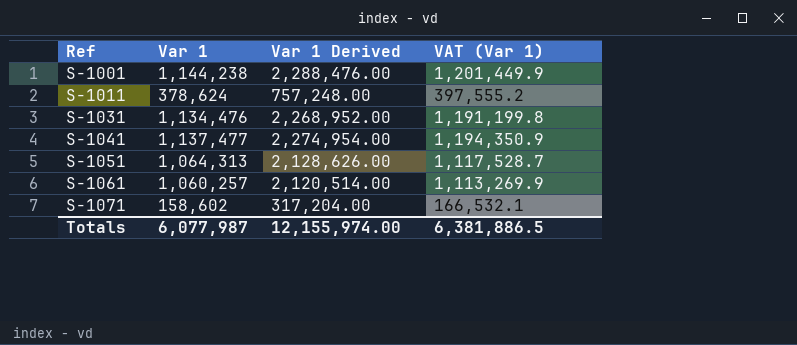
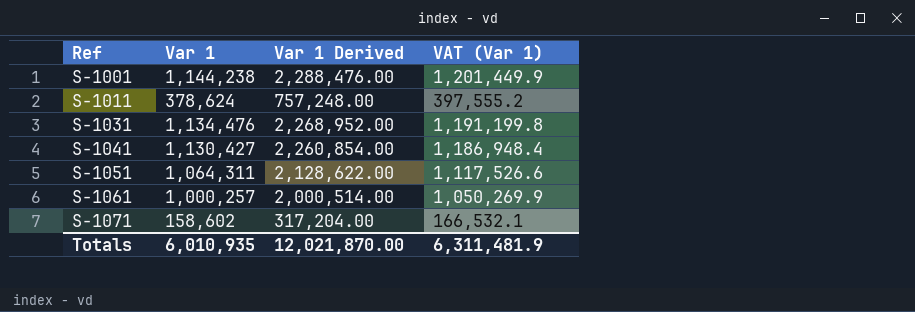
S-1041 | Var 1: 1,137,477 -> 1,130,427
S-1041 | Var 1 Derived: 2,274,954.00 -> 2,260,854.00
S-1041 | VAT (Var 1): 1,194,350.9 -> 1,186,948.4
S-1051 | Var 1: 1,064,313 -> 1,064,311
S-1051 | Var 1 Derived: 2,128,626.00 -> 2,128,622.00
S-1051 | VAT (Var 1): 1,117,528.7 -> 1,117,526.6
S-1061 | Var 1: 1,060,257 -> 1,000,257
S-1061 | Var 1 Derived: 2,120,514.00 -> 2,000,514.00
S-1061 | VAT (Var 1): 1,113,269.9 -> 1,050,269.9
Totals | Var 1: 6,077,987 -> 6,010,935
Totals | Var 1 Derived: 12,155,974.00 -> 12,021,870.00
Totals | VAT (Var 1): 6,381,886.5 -> 6,311,481.9

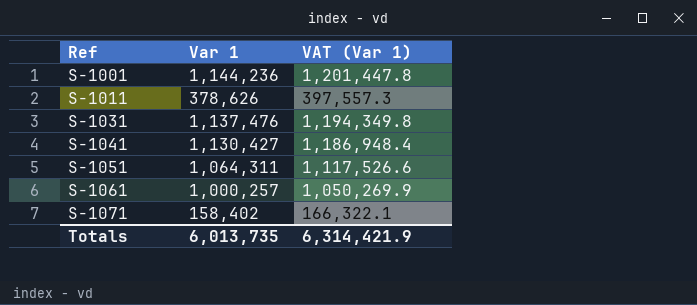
column Var 1 Derived | formula: [Var 1] * 2 -> none
S-1001 | Var 1: 1,144,238 -> 1,144,236
S-1001 | VAT (Var 1): 1,201,449.9 -> 1,201,447.8
S-1011 | Var 1: 378,624 -> 378,626
S-1011 | VAT (Var 1): 397,555.2 -> 397,557.3
S-1031 | Var 1: 1,134,476 -> 1,137,476
S-1031 | VAT (Var 1): 1,191,199.8 -> 1,194,349.8
S-1071 | Var 1: 158,602 -> 158,402
S-1071 | VAT (Var 1): 166,532.1 -> 166,322.1
Totals | Var 1: 6,010,935 -> 6,013,735
Totals | VAT (Var 1): 6,311,481.9 -> 6,314,421.9

